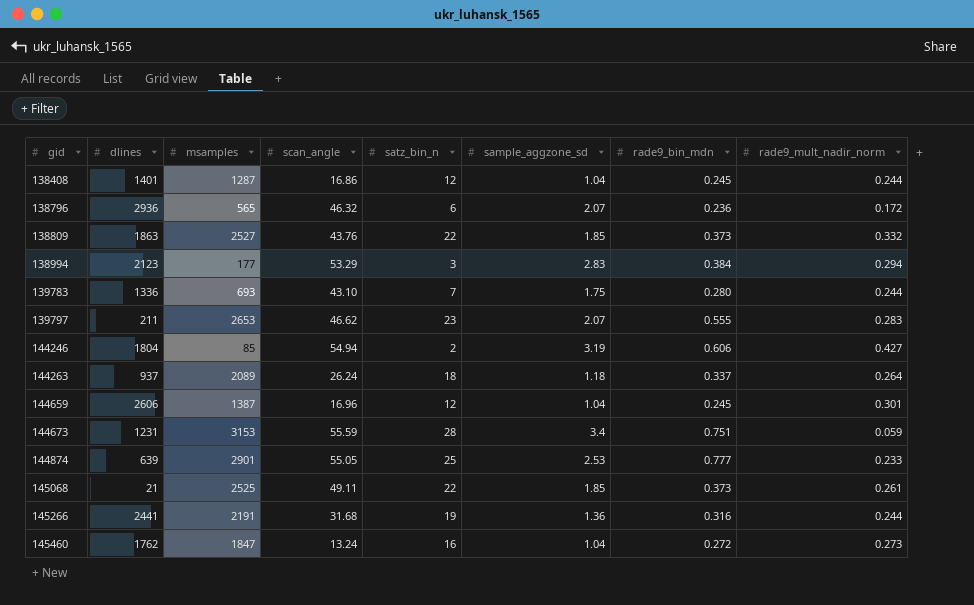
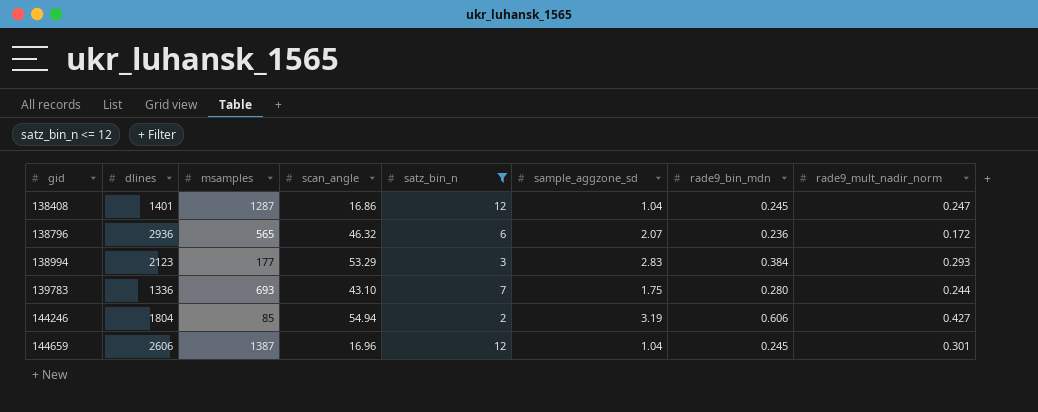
filter: none -> satz_bin_n <= 12
138408 | rade9_mult_nadir_norm: 0.244 -> 0.247
138994 | rade9_mult_nadir_norm: 0.294 -> 0.293

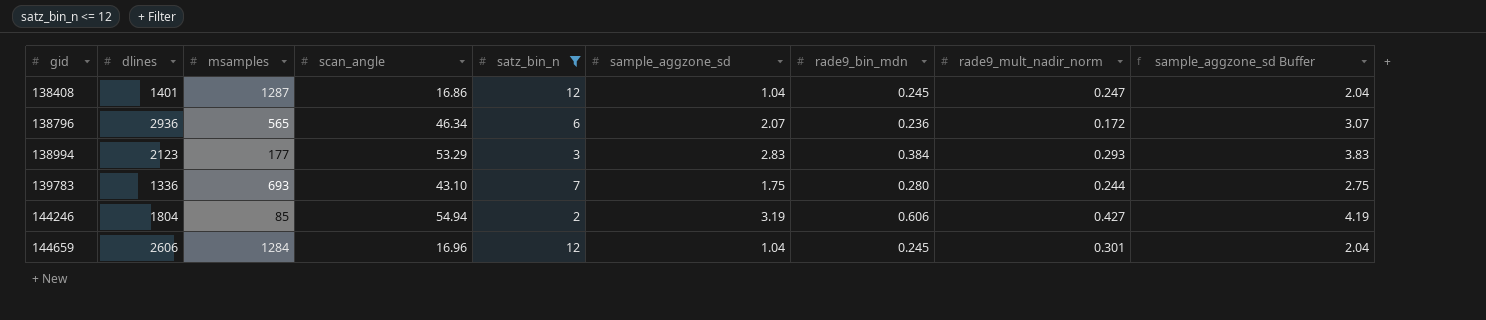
column sample_aggzone_sd Buffer | formula: none -> [sample_aggzone_sd] + 1
138796 | scan_angle: 46.32 -> 46.34
144659 | msamples: 1387 -> 1284

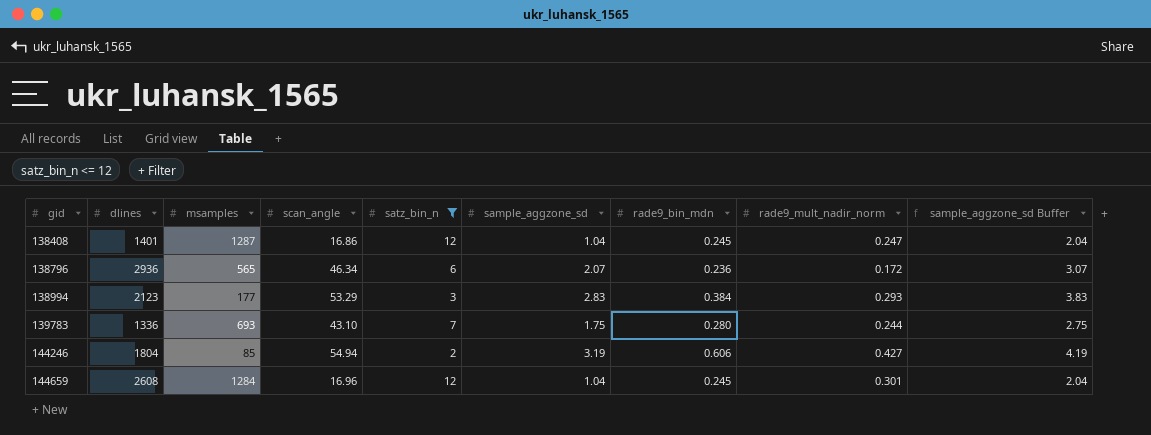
144659 | dlines: 2606 -> 2608

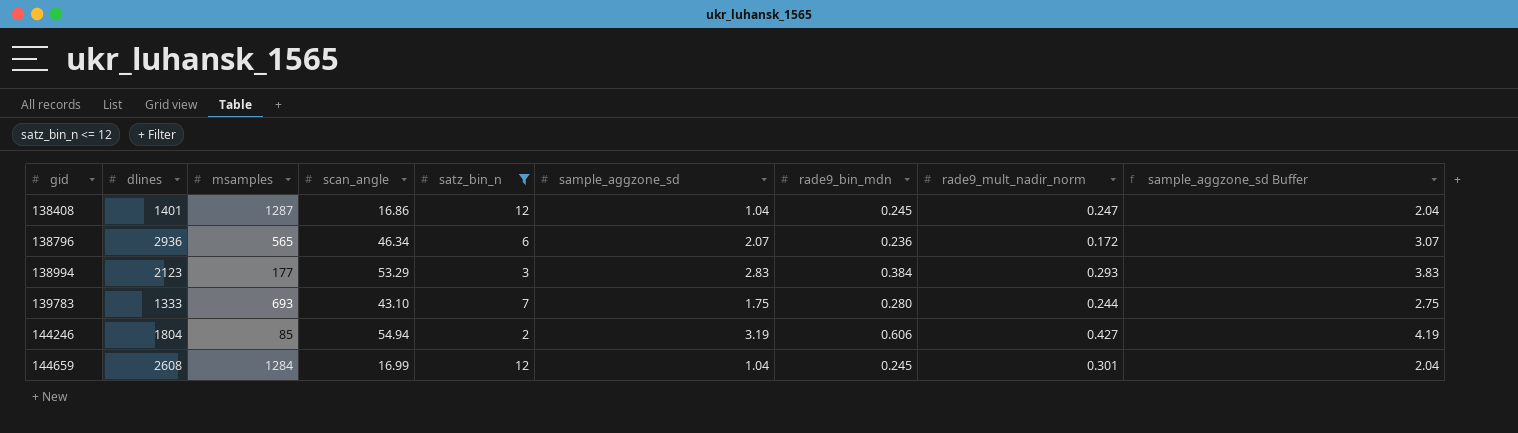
139783 | dlines: 1336 -> 1333
144659 | scan_angle: 16.96 -> 16.99

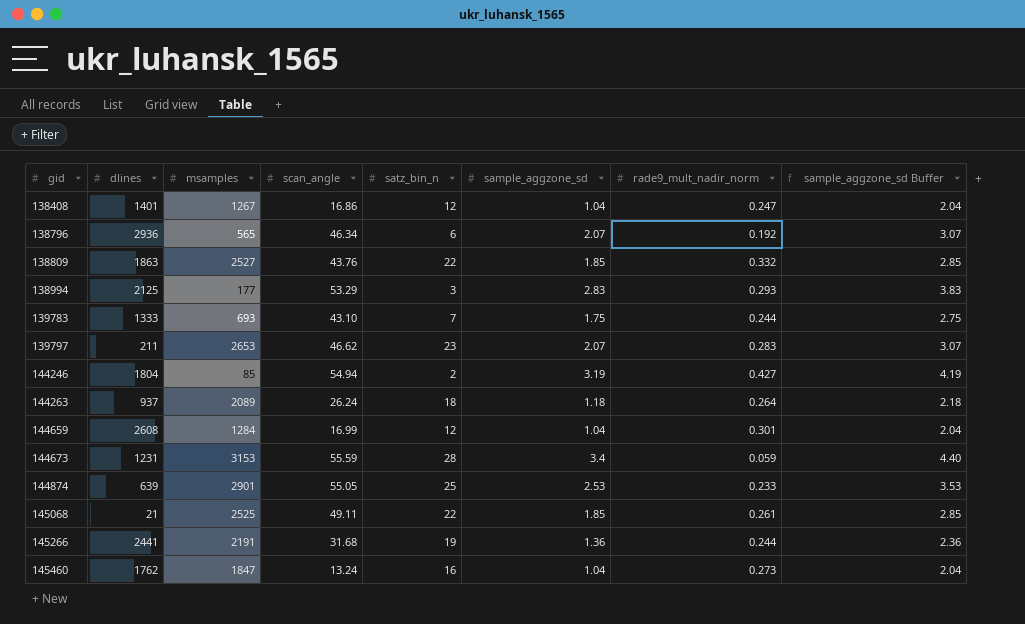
filter: satz_bin_n <= 12 -> none
column rade9_bin_mdn | position: 7 -> none
138408 | msamples: 1287 -> 1267
138796 | rade9_mult_nadir_norm: 0.172 -> 0.192
138994 | dlines: 2123 -> 2125

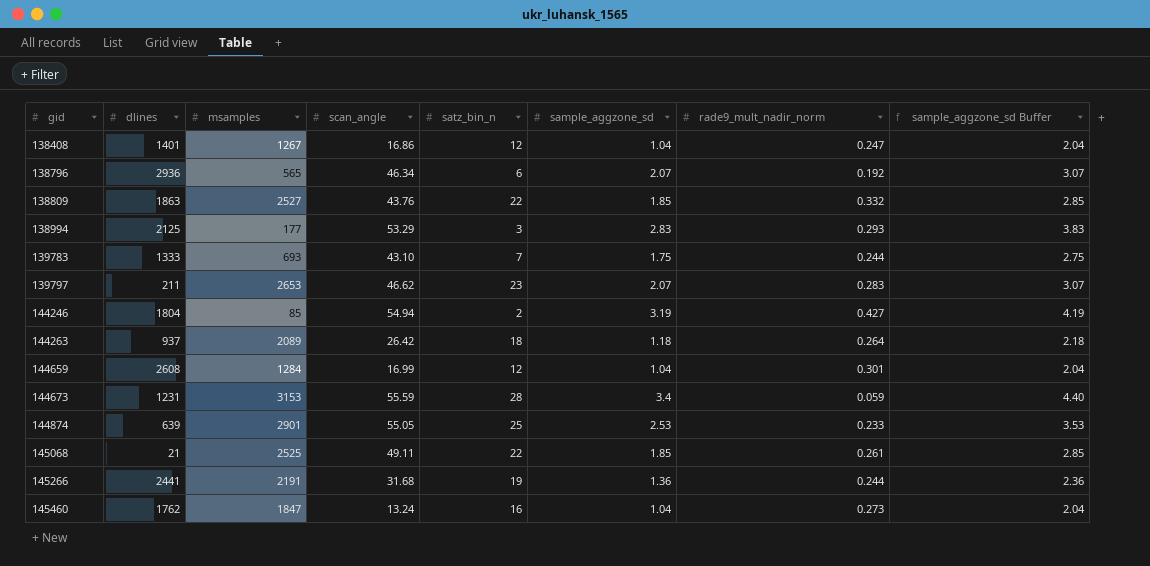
144263 | scan_angle: 26.24 -> 26.42

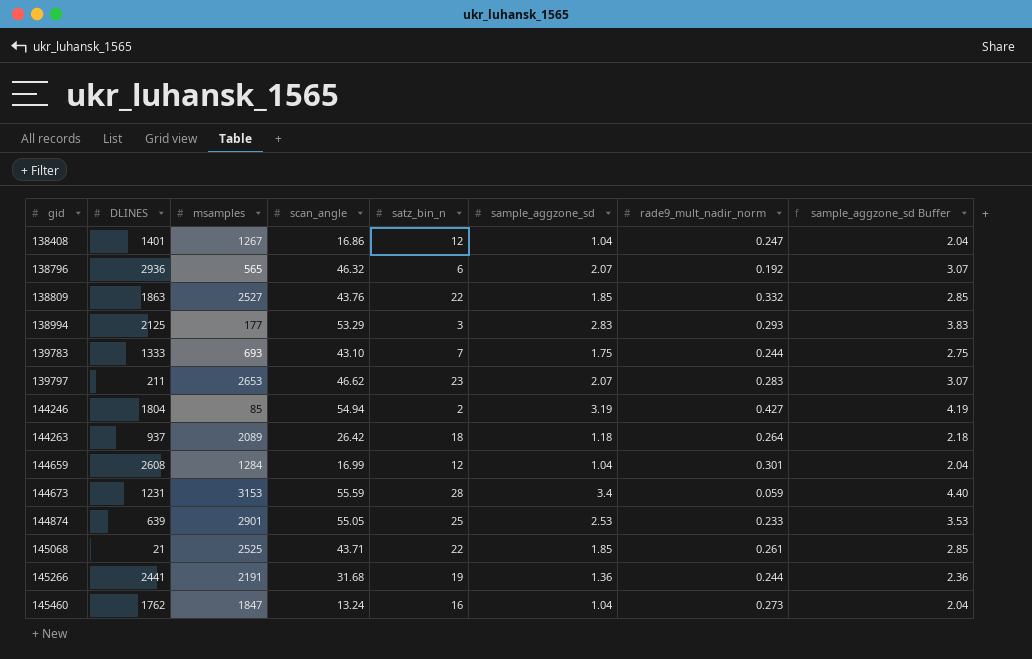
column name: dlines -> DLINES
138796 | scan_angle: 46.34 -> 46.32
145068 | scan_angle: 49.11 -> 43.71

